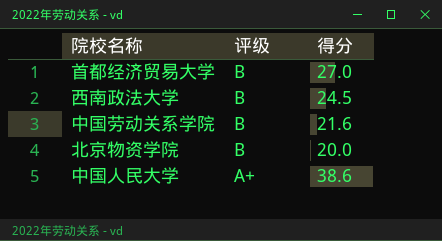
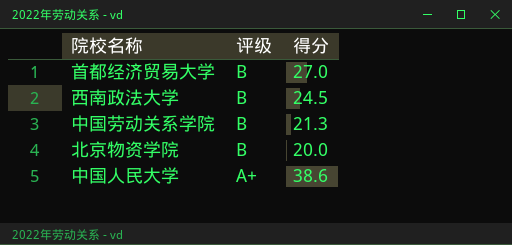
中国劳动关系学院 | 得分: 21.6 -> 21.3

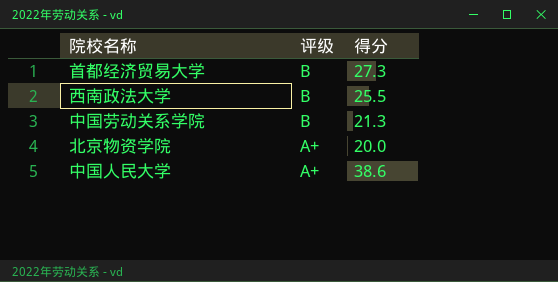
首都经济贸易大学 | 得分: 27.0 -> 27.3
西南政法大学 | 得分: 24.5 -> 25.5
北京物资学院 | 评级: B -> A+

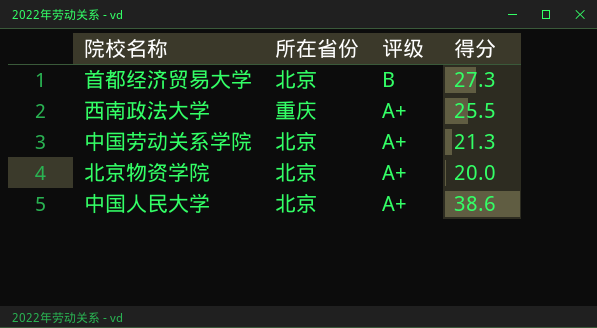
column 所在省份 | position: none -> 2
西南政法大学 | 评级: B -> A+
中国劳动关系学院 | 评级: B -> A+

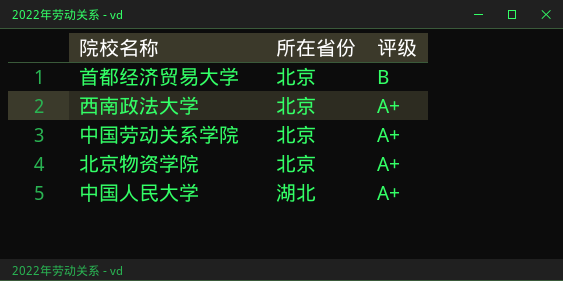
column 得分 | position: 4 -> none
西南政法大学 | 所在省份: 重庆 -> 北京
中国人民大学 | 所在省份: 北京 -> 湖北

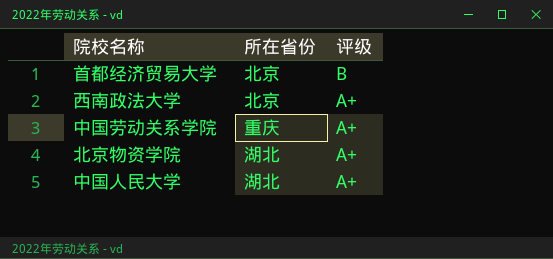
中国劳动关系学院 | 所在省份: 北京 -> 重庆
北京物资学院 | 所在省份: 北京 -> 湖北

